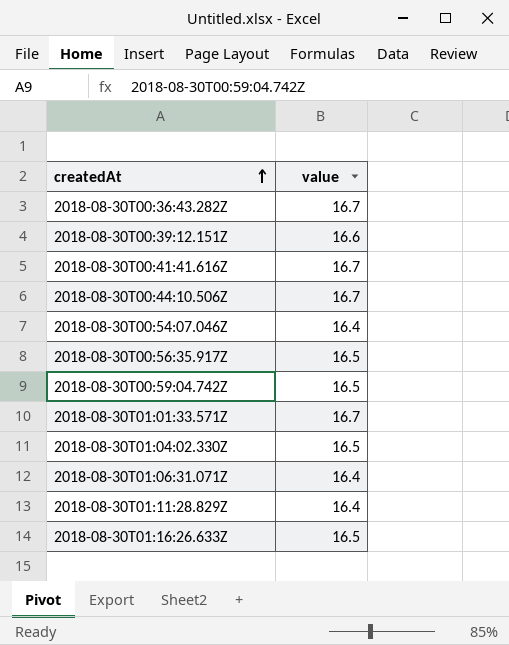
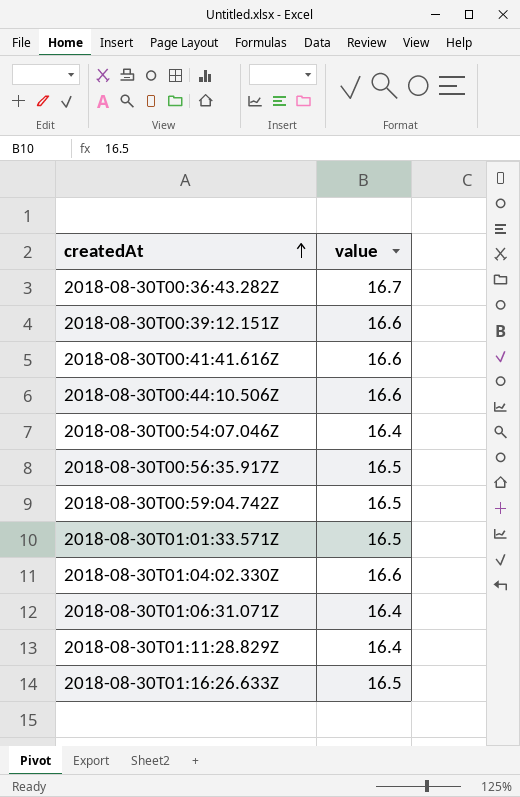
2018-08-30T00:41:41.616Z | value: 16.7 -> 16.6
2018-08-30T00:44:10.506Z | value: 16.7 -> 16.6
2018-08-30T01:01:33.571Z | value: 16.7 -> 16.5
2018-08-30T01:04:02.330Z | value: 16.5 -> 16.6

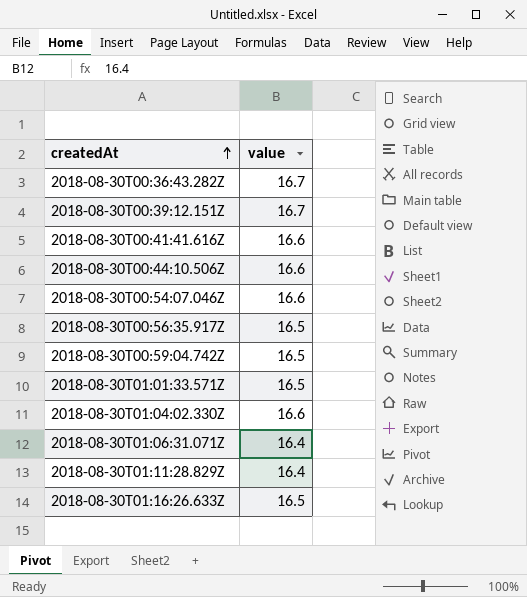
2018-08-30T00:39:12.151Z | value: 16.6 -> 16.7
2018-08-30T00:54:07.046Z | value: 16.4 -> 16.6

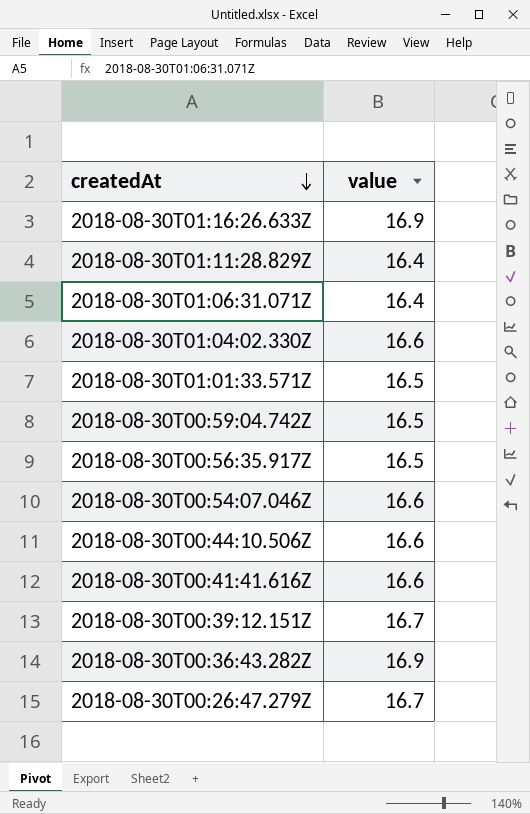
row order: createdAt ascending -> createdAt descending
2018-08-30T01:16:26.633Z | value: 16.5 -> 16.9
2018-08-30T00:36:43.282Z | value: 16.7 -> 16.9
row 2018-08-30T00:26:47.279Z: none -> 16.7

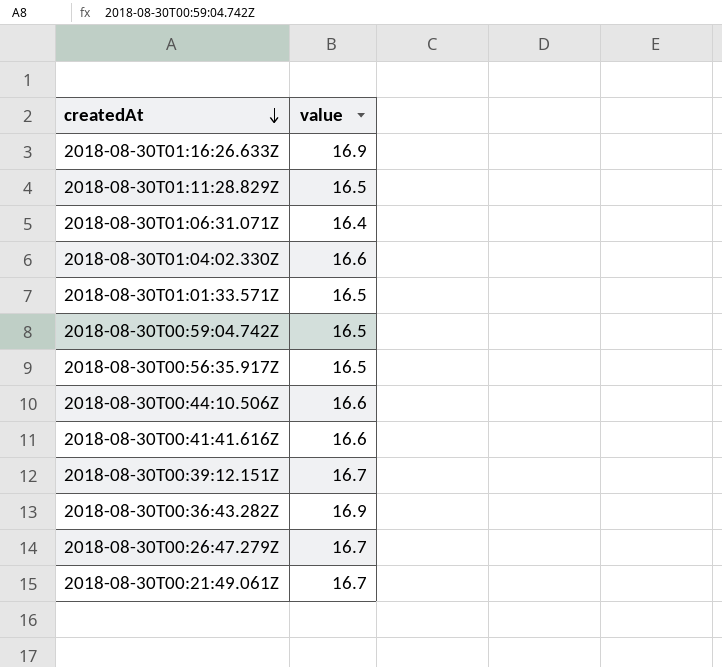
row 2018-08-30T00:54:07.046Z: 16.6 -> none
2018-08-30T01:11:28.829Z | value: 16.4 -> 16.5
row 2018-08-30T00:21:49.061Z: none -> 16.7

